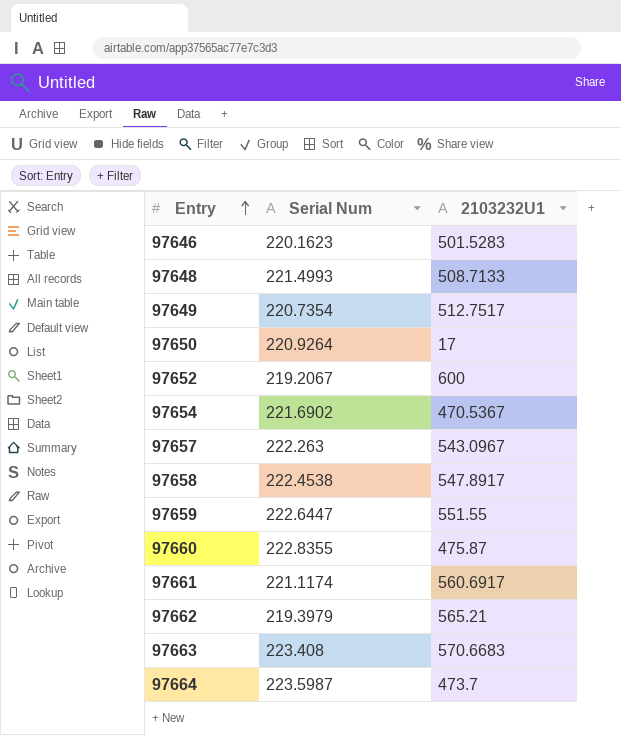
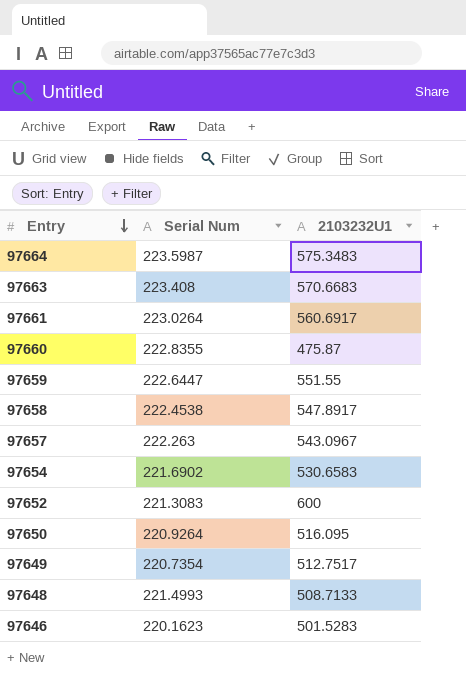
row order: Entry ascending -> Entry descending
row 97662: 219.3979 | 565.21 -> none
97664 | 2103232U1: 473.7 -> 575.3483
97661 | Serial Num: 221.1174 -> 223.0264
97654 | 2103232U1: 470.5367 -> 530.6583
97652 | Serial Num: 219.2067 -> 221.3083
97650 | 2103232U1: 17 -> 516.095

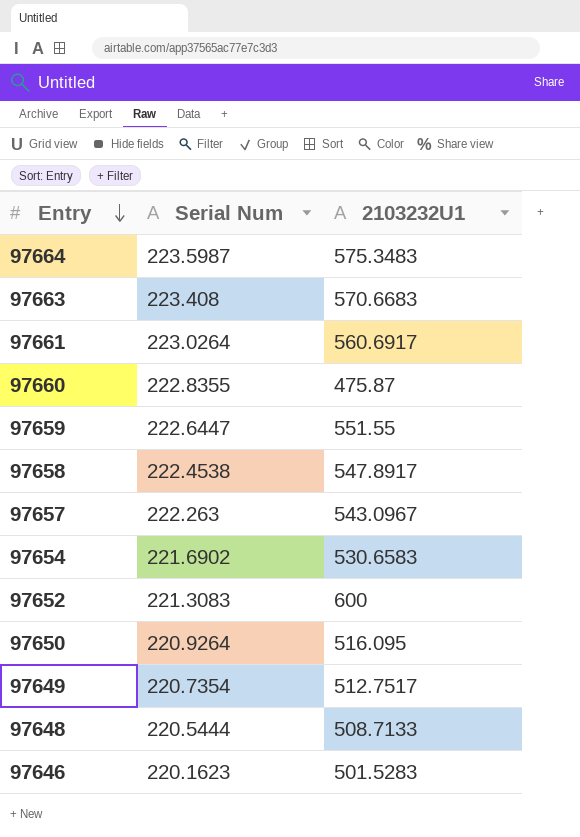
97648 | Serial Num: 221.4993 -> 220.5444

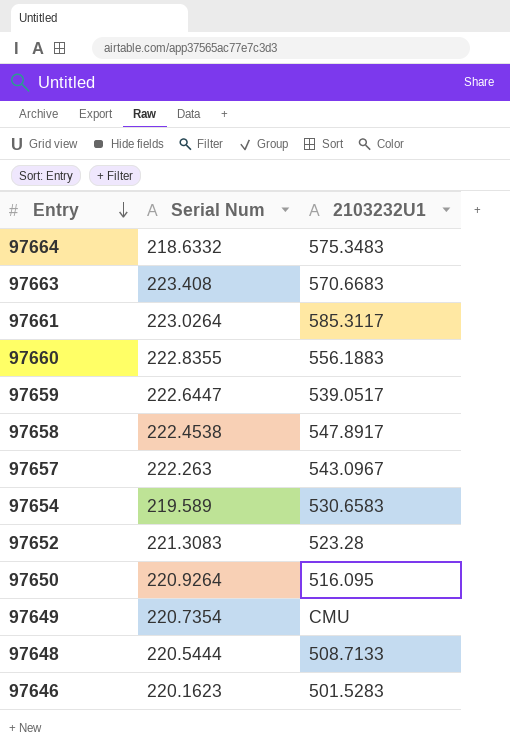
97664 | Serial Num: 223.5987 -> 218.6332
97661 | 2103232U1: 560.6917 -> 585.3117
97660 | 2103232U1: 475.87 -> 556.1883
97659 | 2103232U1: 551.55 -> 539.0517
97654 | Serial Num: 221.6902 -> 219.589
97652 | 2103232U1: 600 -> 523.28
97649 | 2103232U1: 512.7517 -> CMU

